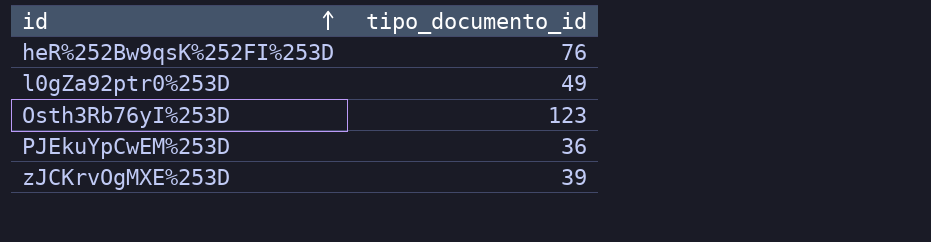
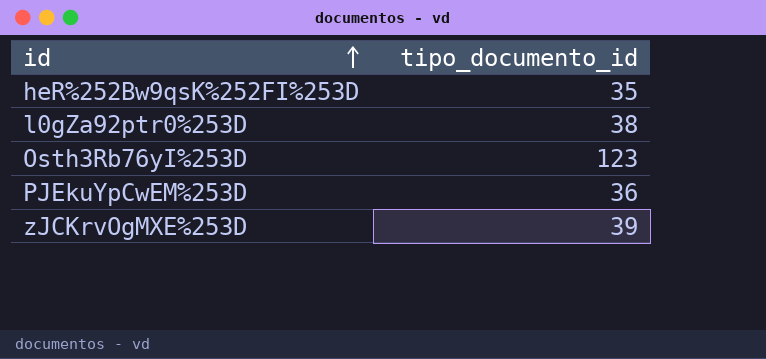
heR%252Bw9qsK%252FI%253D | tipo_documento_id: 76 -> 35
l0gZa92ptr0%253D | tipo_documento_id: 49 -> 38

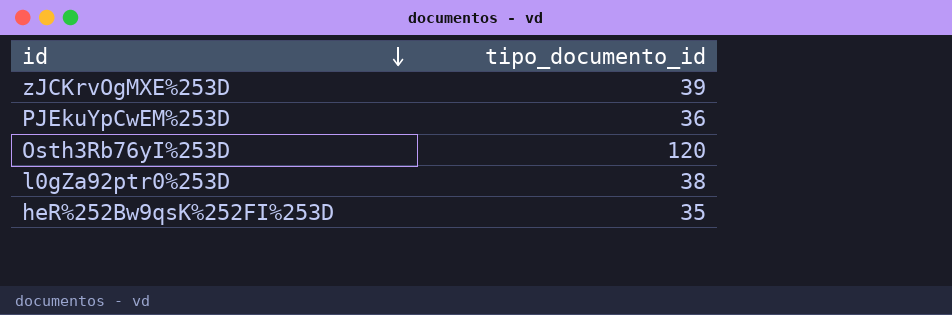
row order: id ascending -> id descending
Osth3Rb76yI%253D | tipo_documento_id: 123 -> 120

